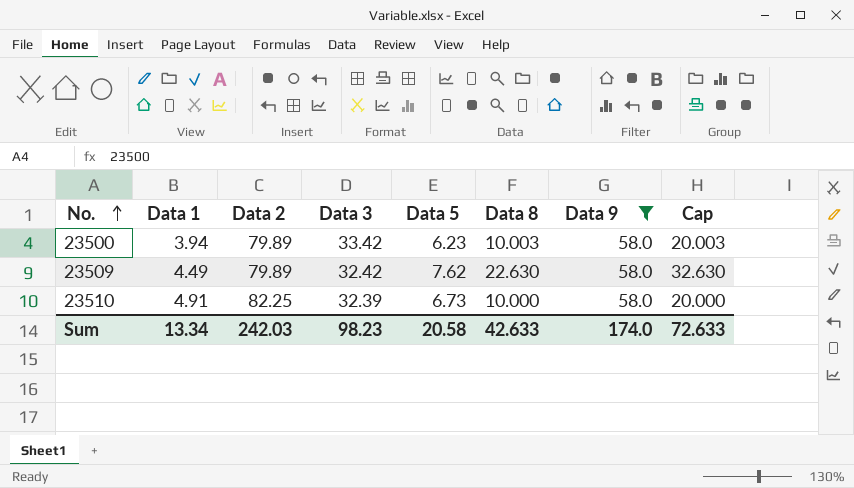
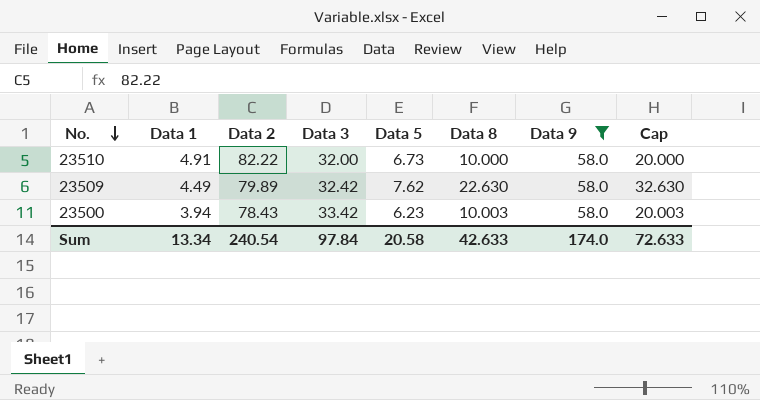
row order: No. ascending -> No. descending
23510 | Data 2: 82.25 -> 82.22
23510 | Data 3: 32.39 -> 32.00
23500 | Data 2: 79.89 -> 78.43
Sum | Data 2: 242.03 -> 240.54
Sum | Data 3: 98.23 -> 97.84

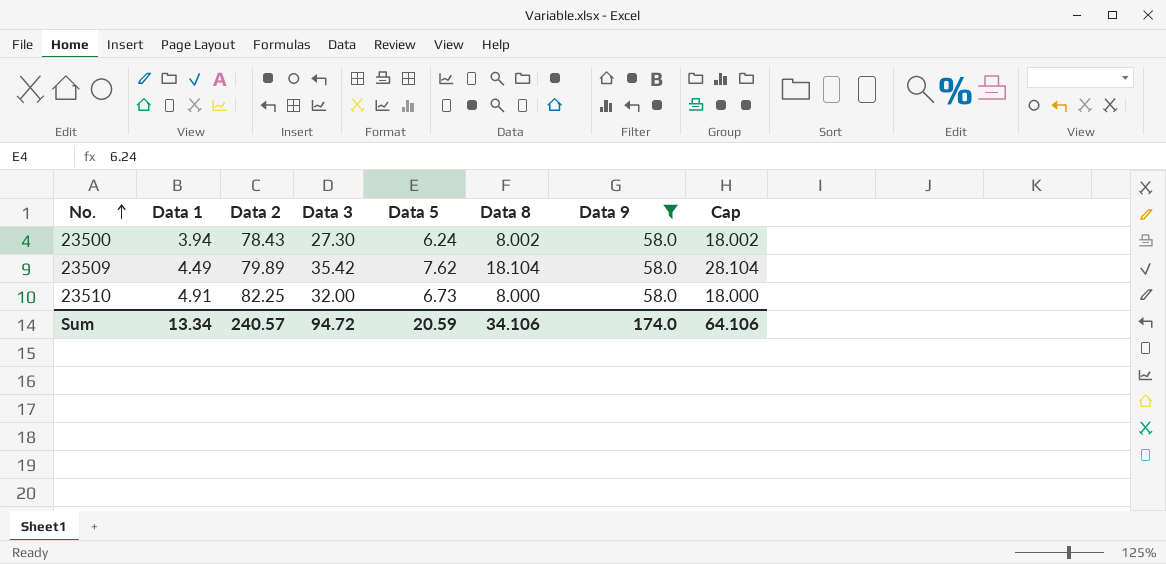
row order: No. descending -> No. ascending
23500 | Data 3: 33.42 -> 27.30
23500 | Data 5: 6.23 -> 6.24
23500 | Data 8: 10.003 -> 8.002
23500 | Cap: 20.003 -> 18.002
23509 | Data 3: 32.42 -> 35.42
23509 | Data 8: 22.630 -> 18.104
23509 | Cap: 32.630 -> 28.104
23510 | Data 2: 82.22 -> 82.25
23510 | Data 8: 10.000 -> 8.000
23510 | Cap: 20.000 -> 18.000
Sum | Data 2: 240.54 -> 240.57
Sum | Data 3: 97.84 -> 94.72
Sum | Data 5: 20.58 -> 20.59
Sum | Data 8: 42.633 -> 34.106
Sum | Cap: 72.633 -> 64.106

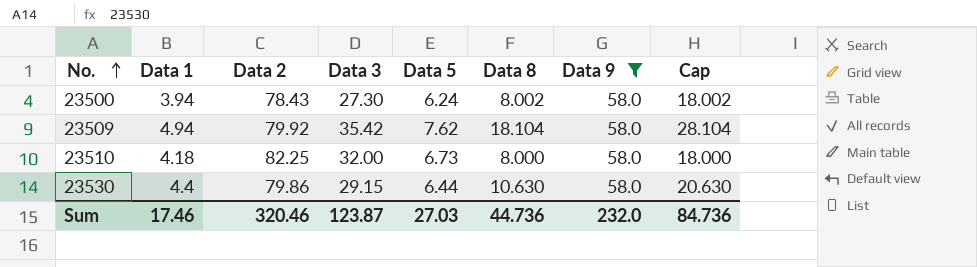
23509 | Data 1: 4.49 -> 4.94
23509 | Data 2: 79.89 -> 79.92
23510 | Data 1: 4.91 -> 4.18
row 23530: none -> 4.4 | 79.86 | 29.15 | 6.44 | 10.630 | 58.0 | 20.630
Sum | Data 1: 13.34 -> 17.46
Sum | Data 2: 240.57 -> 320.46
Sum | Data 3: 94.72 -> 123.87
Sum | Data 5: 20.59 -> 27.03
Sum | Data 8: 34.106 -> 44.736
Sum | Data 9: 174.0 -> 232.0
Sum | Cap: 64.106 -> 84.736

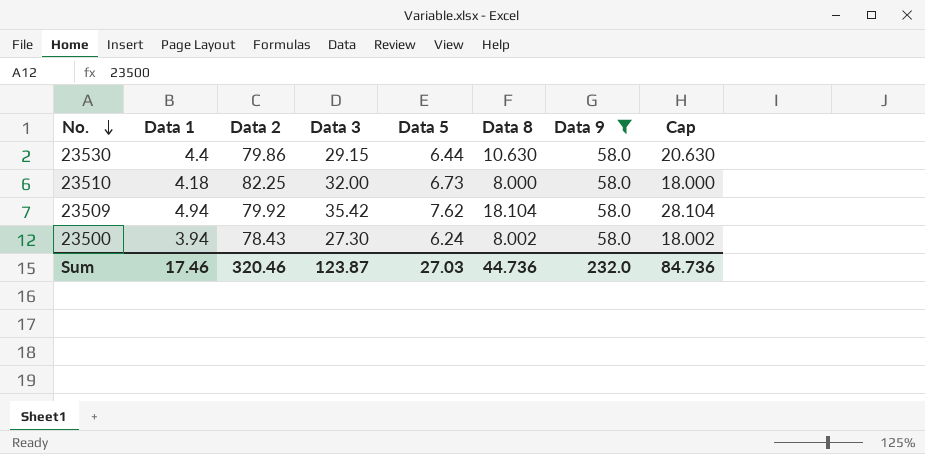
row order: No. ascending -> No. descending

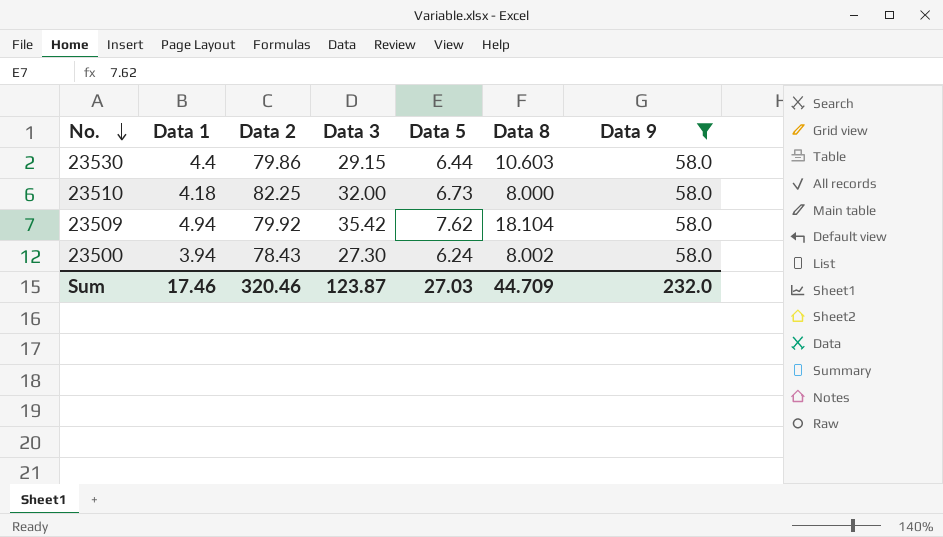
column Cap | formula: [Data 8] + 10 -> none
23530 | Data 8: 10.630 -> 10.603
Sum | Data 8: 44.736 -> 44.709

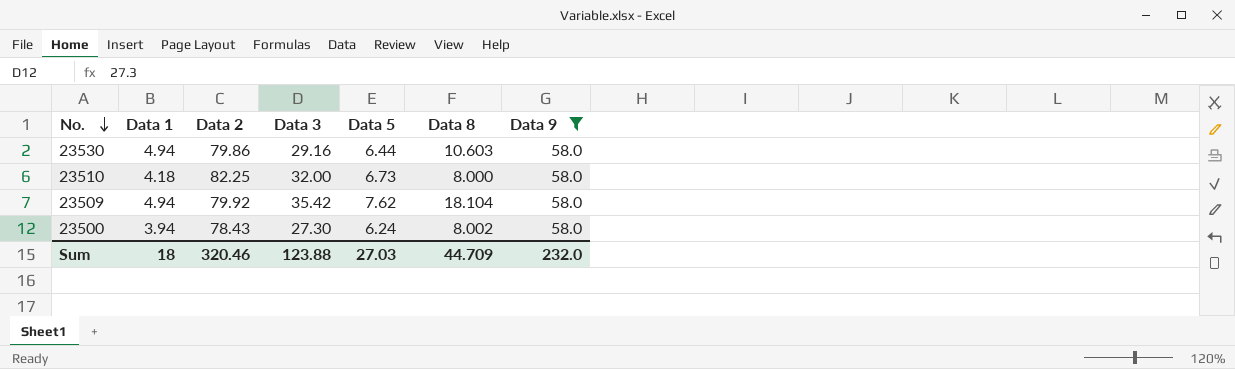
23530 | Data 1: 4.4 -> 4.94
23530 | Data 3: 29.15 -> 29.16
Sum | Data 1: 17.46 -> 18
Sum | Data 3: 123.87 -> 123.88

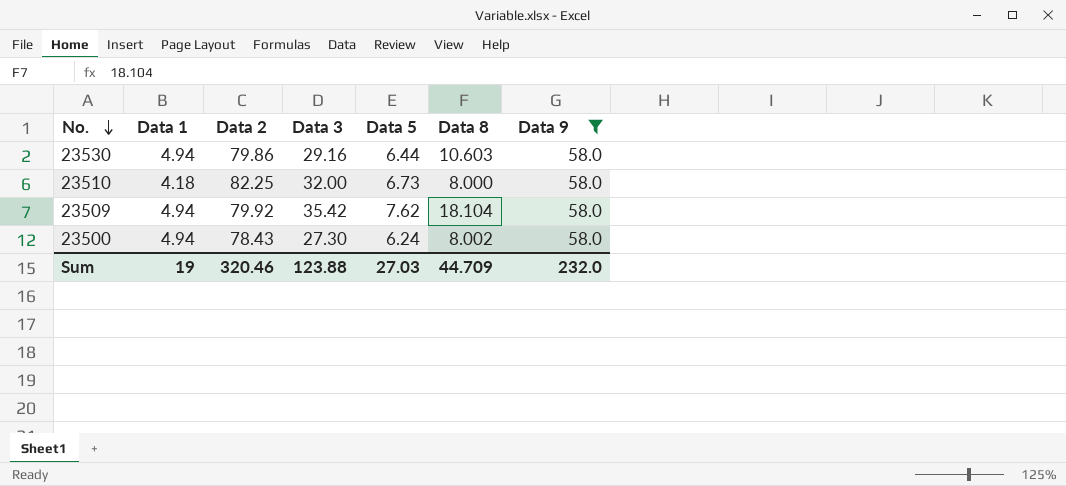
23500 | Data 1: 3.94 -> 4.94
Sum | Data 1: 18 -> 19

